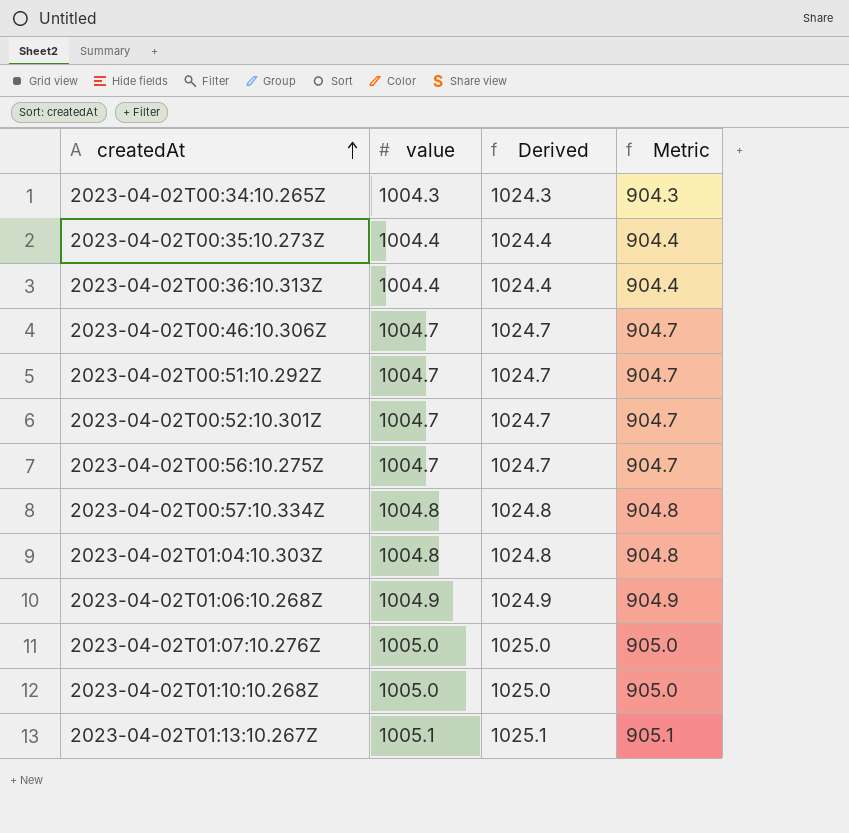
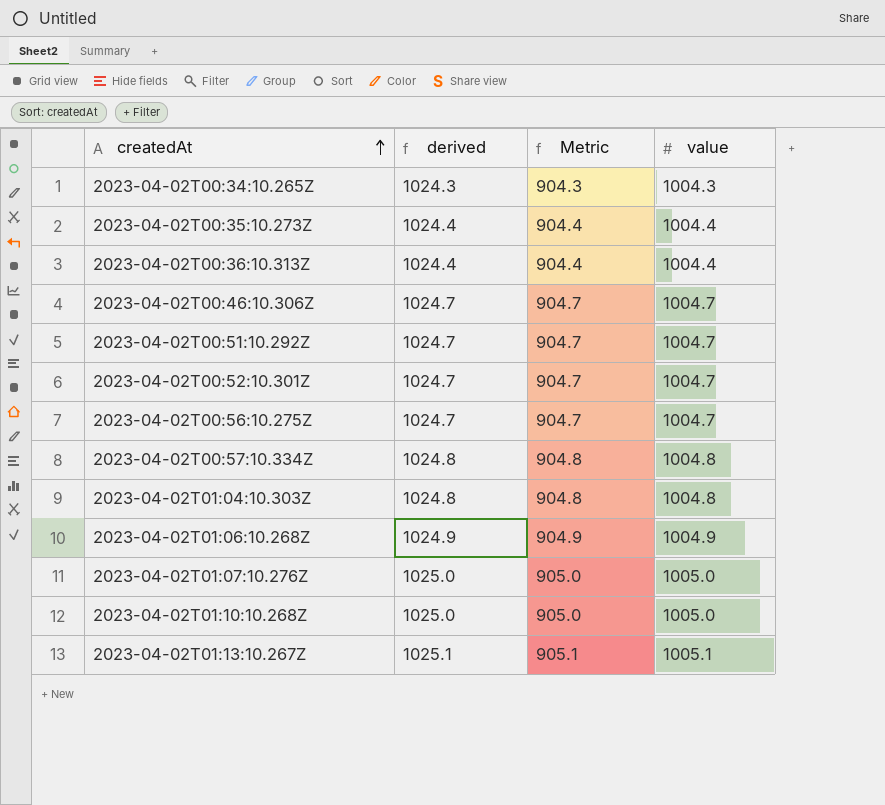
column name: Derived -> derived
column value | position: 2 -> 4

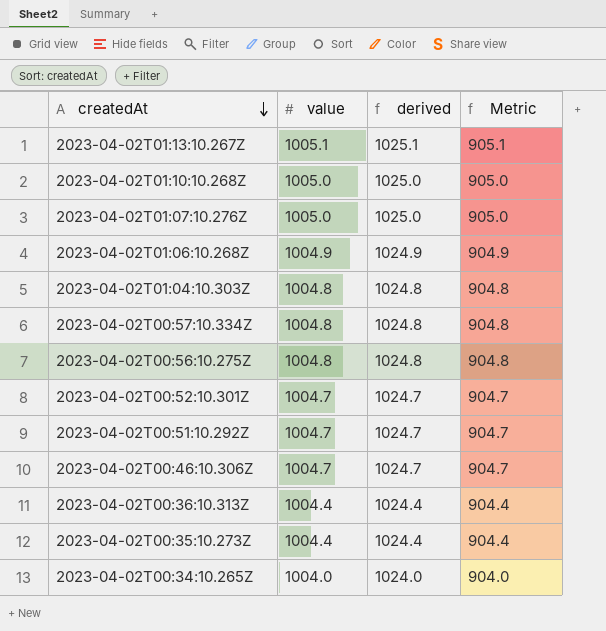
row order: createdAt ascending -> createdAt descending
column value | position: 4 -> 2
2023-04-02T00:56:10.275Z | value: 1004.7 -> 1004.8
2023-04-02T00:56:10.275Z | derived: 1024.7 -> 1024.8
2023-04-02T00:56:10.275Z | Metric: 904.7 -> 904.8
2023-04-02T00:34:10.265Z | value: 1004.3 -> 1004.0
2023-04-02T00:34:10.265Z | derived: 1024.3 -> 1024.0
2023-04-02T00:34:10.265Z | Metric: 904.3 -> 904.0

